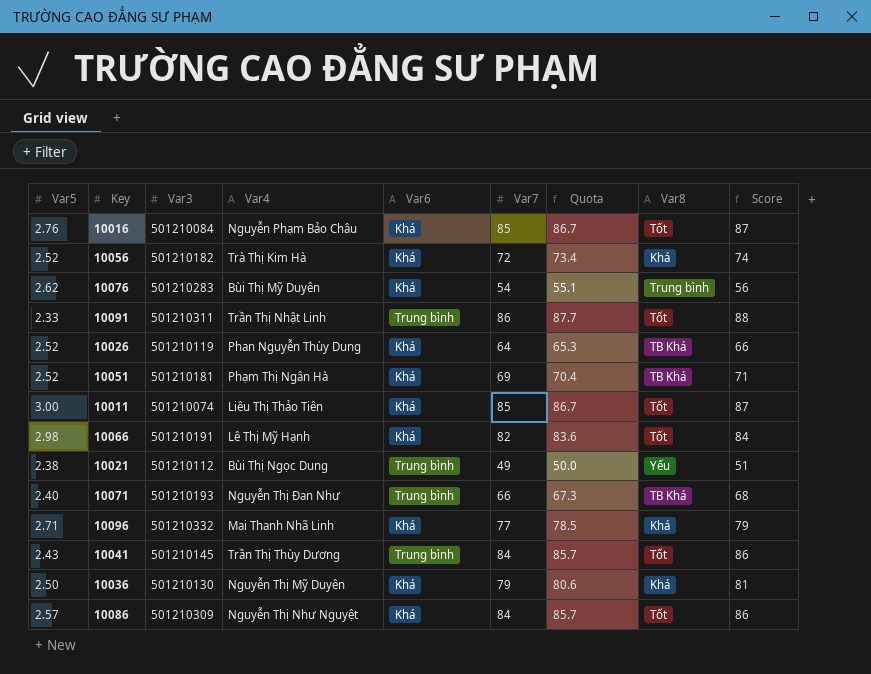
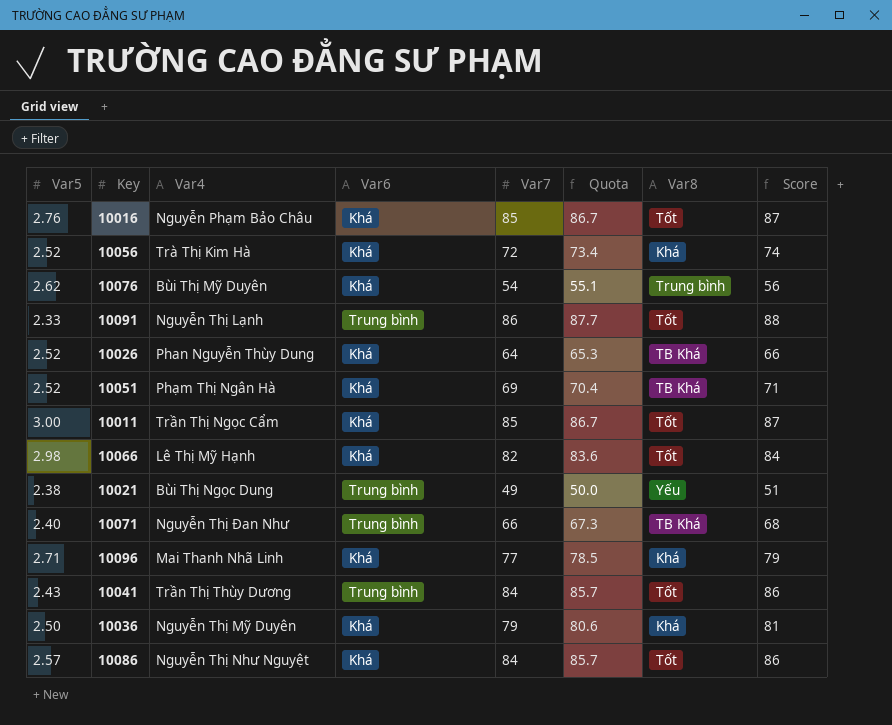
column Var3 | position: 3 -> none
10091 | Var4: Trần Thị Nhật Linh -> Nguyễn Thị Lạnh
10011 | Var4: Liêu Thị Thảo Tiên -> Trần Thị Ngọc Cẩm

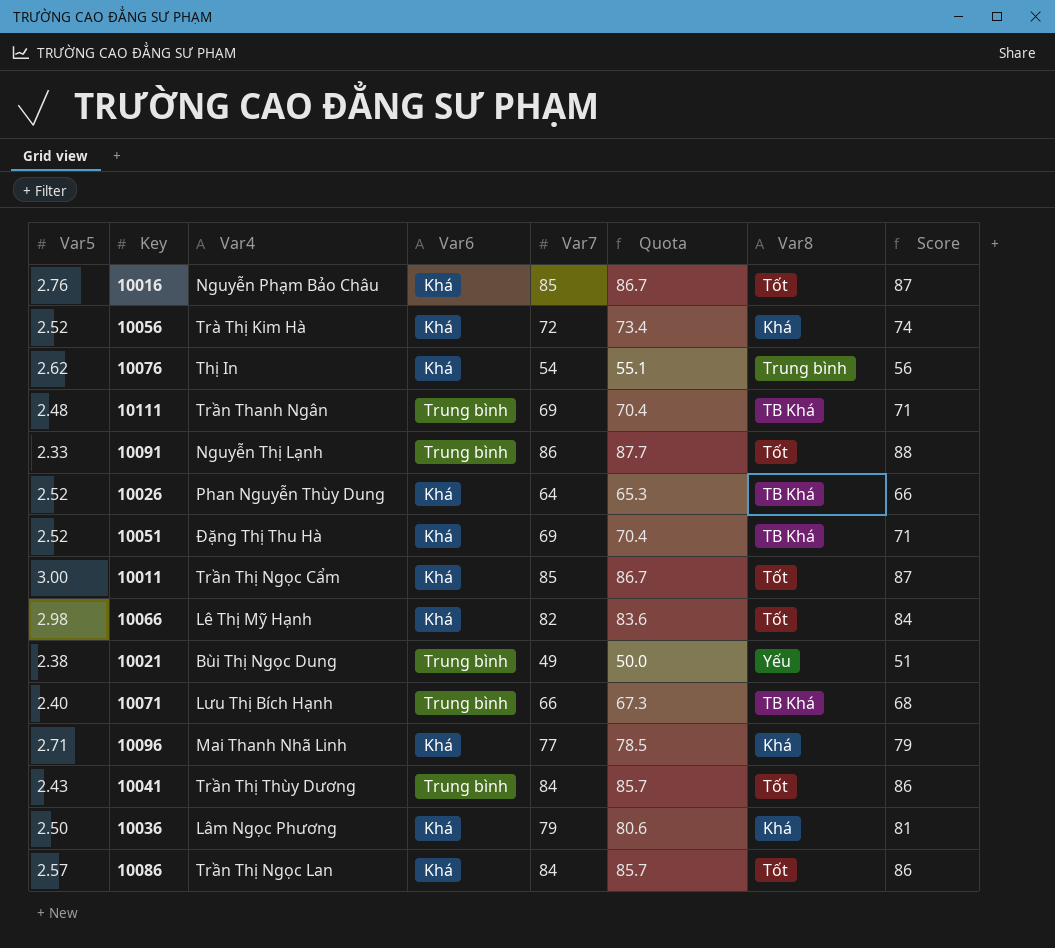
10076 | Var4: Bùi Thị Mỹ Duyên -> Thị In
row 10111: none -> 2.48 | Trần Thanh Ngân | Trung bình | 69 | 70.4 | TB Khá | 71
10051 | Var4: Phạm Thị Ngân Hà -> Đặng Thị Thu Hà
10071 | Var4: Nguyễn Thị Đan Như -> Lưu Thị Bích Hạnh
10036 | Var4: Nguyễn Thị Mỹ Duyên -> Lâm Ngọc Phương
10086 | Var4: Nguyễn Thị Như Nguyệt -> Trần Thị Ngọc Lan

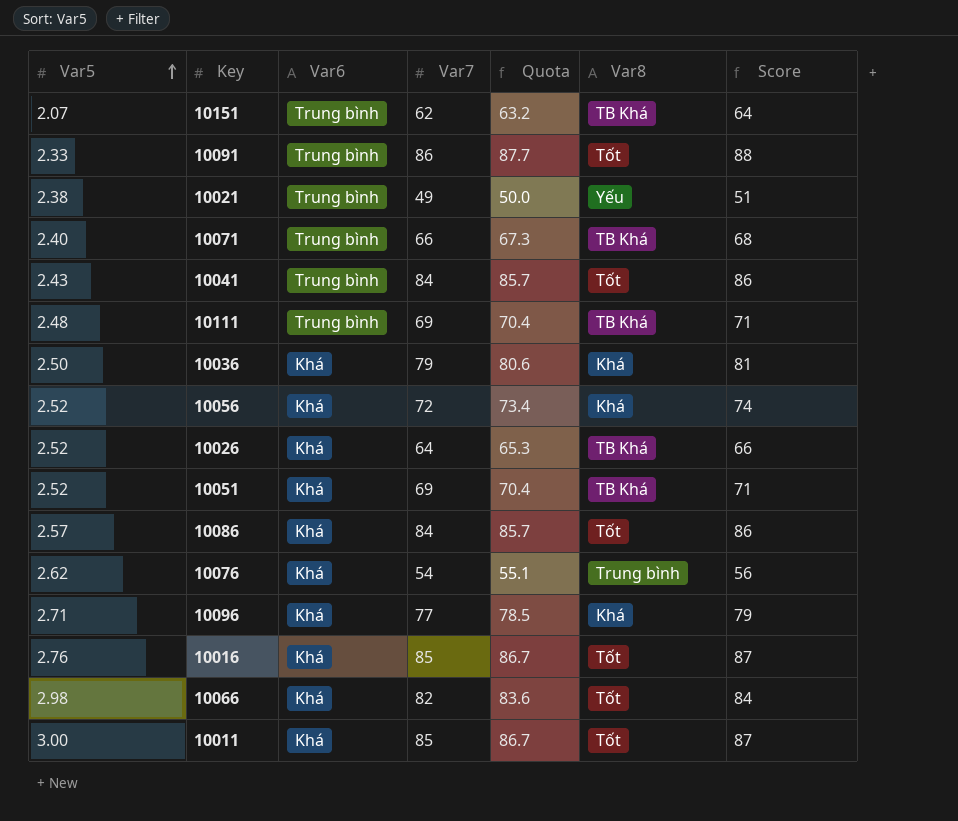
row order: none -> Var5 ascending
column Var4 | position: 3 -> none
row 10151: none -> 2.07 | Trung bình | 62 | 63.2 | TB Khá | 64

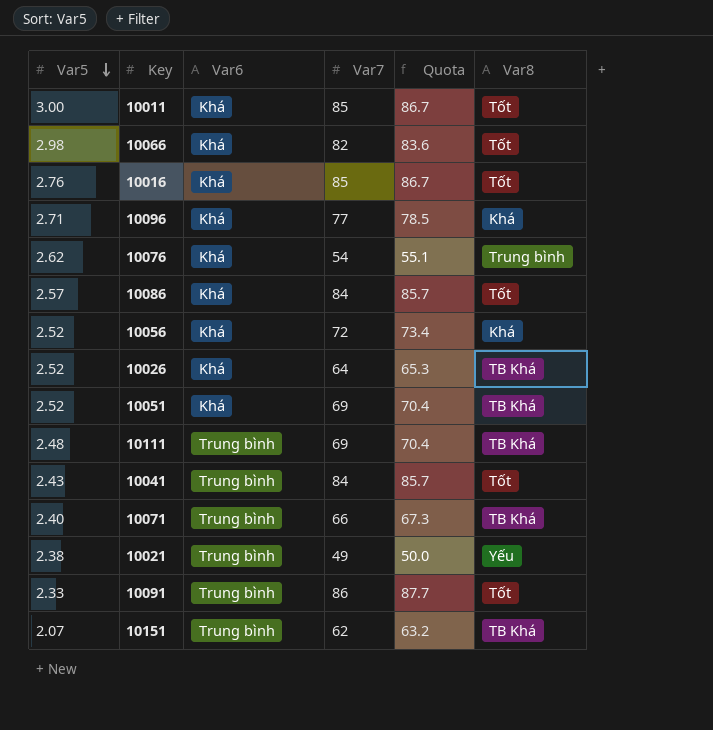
row order: Var5 ascending -> Var5 descending
column Score | formula: [Var7] + 2 -> none
row 10036: 2.50 | Khá | 79 | 80.6 | Khá | 81 -> none

